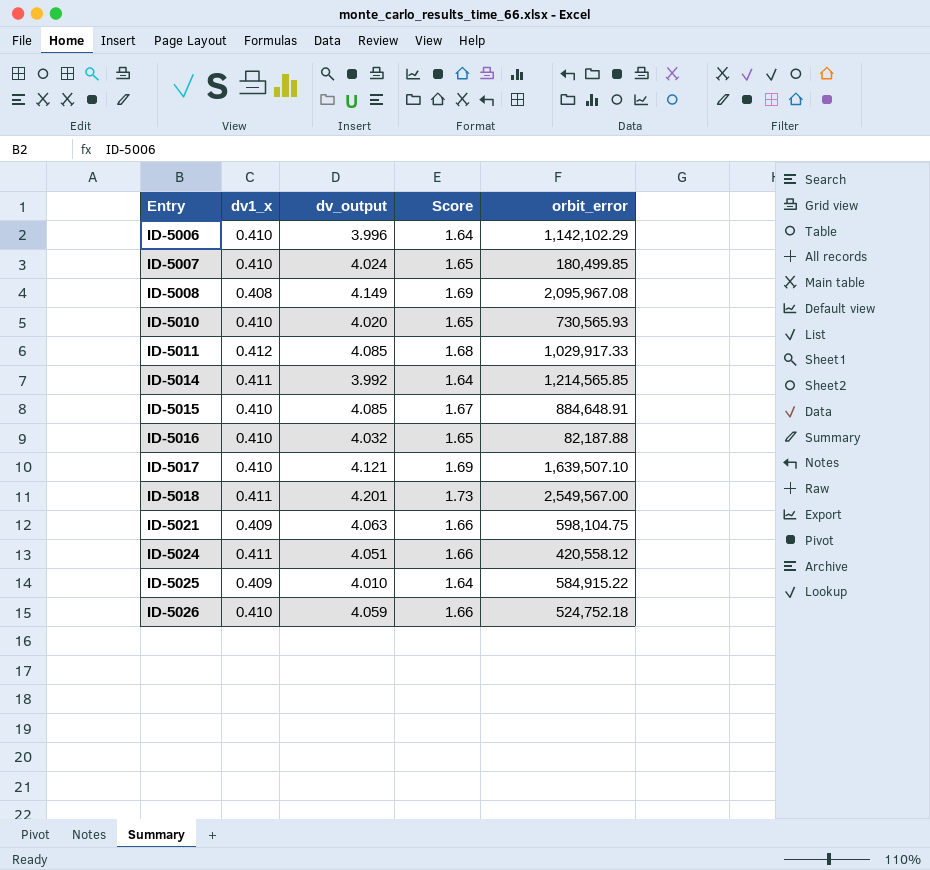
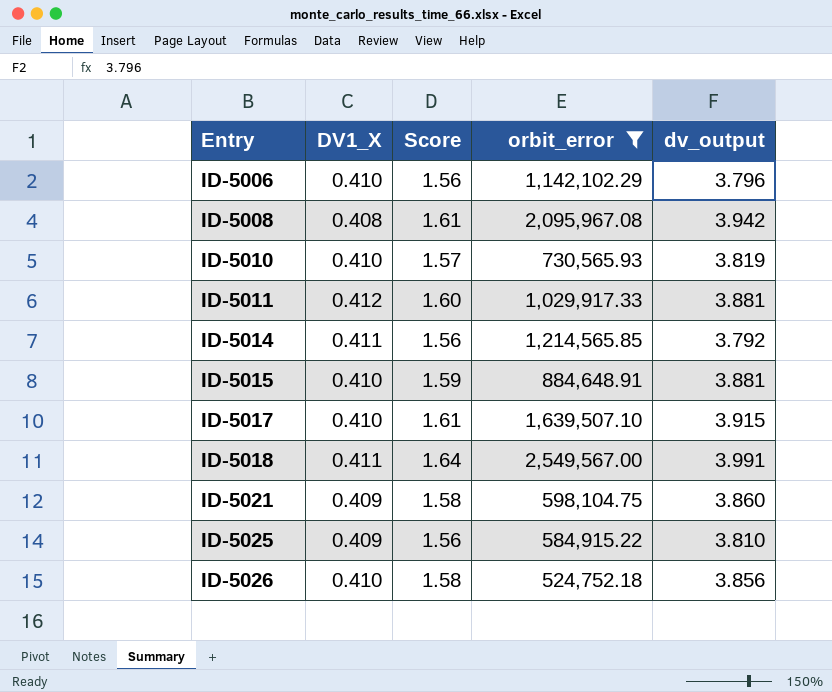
filter: none -> orbit_error >= 524,752.18
column name: dv1_x -> DV1_X
column dv_output | position: 3 -> 5
ID-5006 | Score: 1.64 -> 1.56
ID-5006 | dv_output: 3.996 -> 3.796
ID-5008 | Score: 1.69 -> 1.61
ID-5008 | dv_output: 4.149 -> 3.942
ID-5010 | Score: 1.65 -> 1.57
ID-5010 | dv_output: 4.020 -> 3.819
ID-5011 | Score: 1.68 -> 1.60
ID-5011 | dv_output: 4.085 -> 3.881
ID-5014 | Score: 1.64 -> 1.56
ID-5014 | dv_output: 3.992 -> 3.792
ID-5015 | Score: 1.67 -> 1.59
ID-5015 | dv_output: 4.085 -> 3.881
ID-5017 | Score: 1.69 -> 1.61
ID-5017 | dv_output: 4.121 -> 3.915
ID-5018 | Score: 1.73 -> 1.64
ID-5018 | dv_output: 4.201 -> 3.991
ID-5021 | Score: 1.66 -> 1.58
ID-5021 | dv_output: 4.063 -> 3.860
ID-5025 | Score: 1.64 -> 1.56
ID-5025 | dv_output: 4.010 -> 3.810
ID-5026 | Score: 1.66 -> 1.58
ID-5026 | dv_output: 4.059 -> 3.856

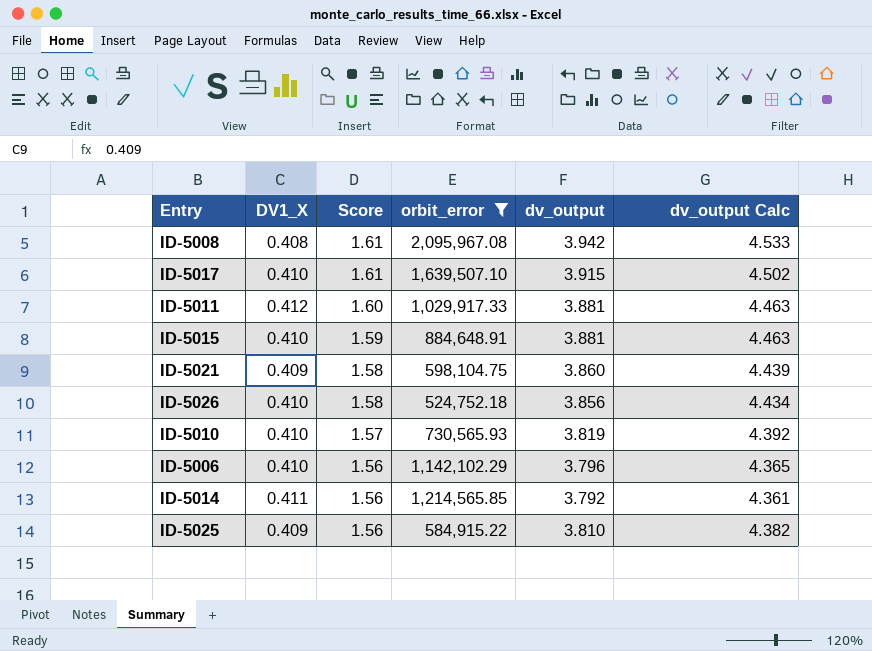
row order: Entry ascending -> Score descending
column dv_output Calc | formula: none -> [dv_output] * 1.15
row ID-5018: 0.411 | 1.64 | 2,549,567.00 | 3.991 -> none

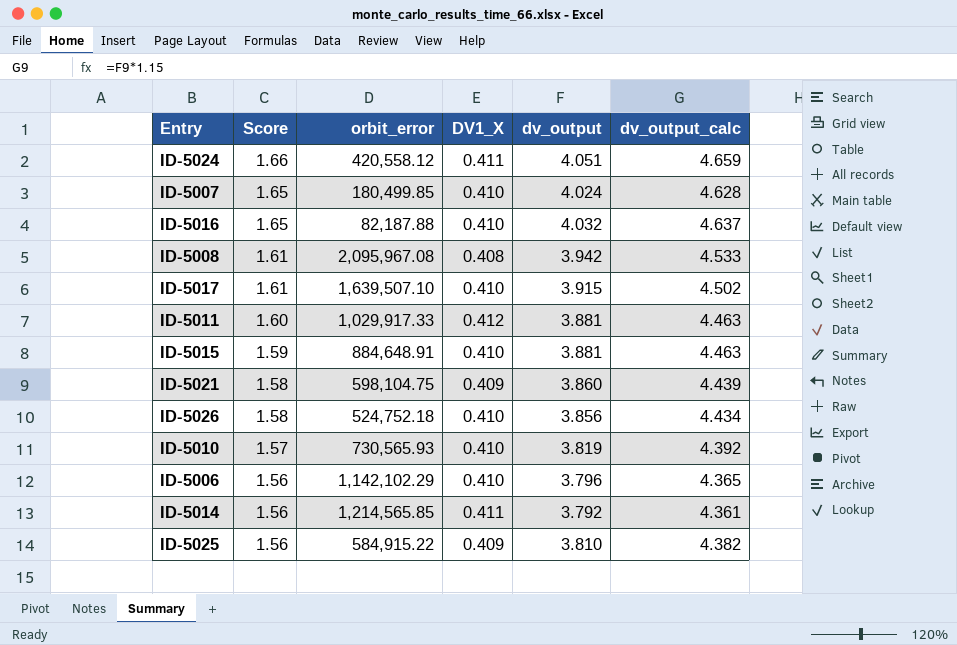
filter: orbit_error >= 524,752.18 -> none
column DV1_X | position: 2 -> 4
column name: dv_output Calc -> dv_output_calc

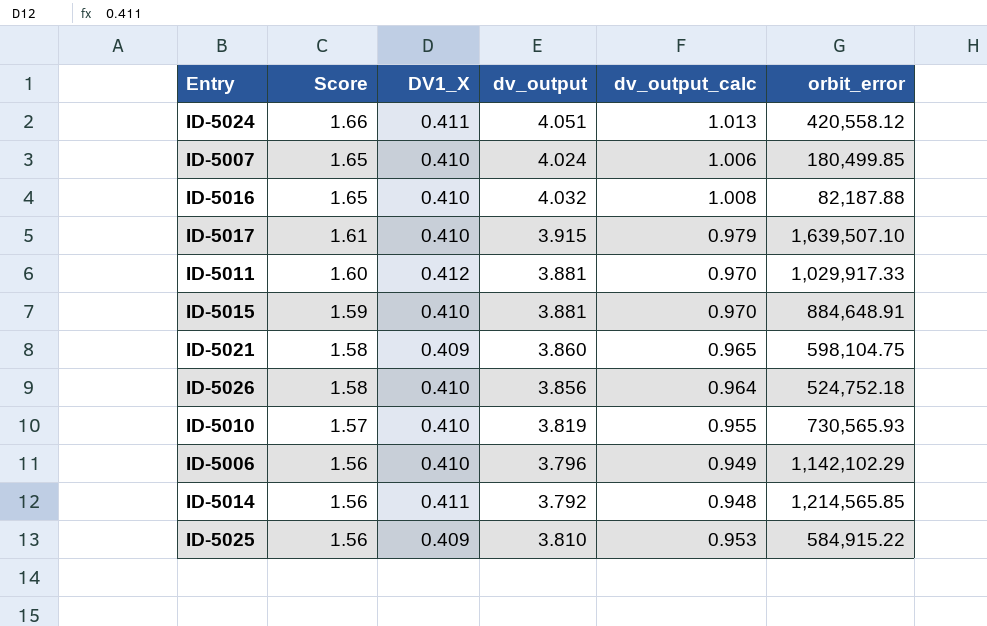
column dv_output_calc | formula: [dv_output] * 1.15 -> [dv_output] * 0.25
column orbit_error | position: 3 -> 6
row ID-5008: 1.61 | 2,095,967.08 | 0.408 | 3.942 | 4.533 -> none

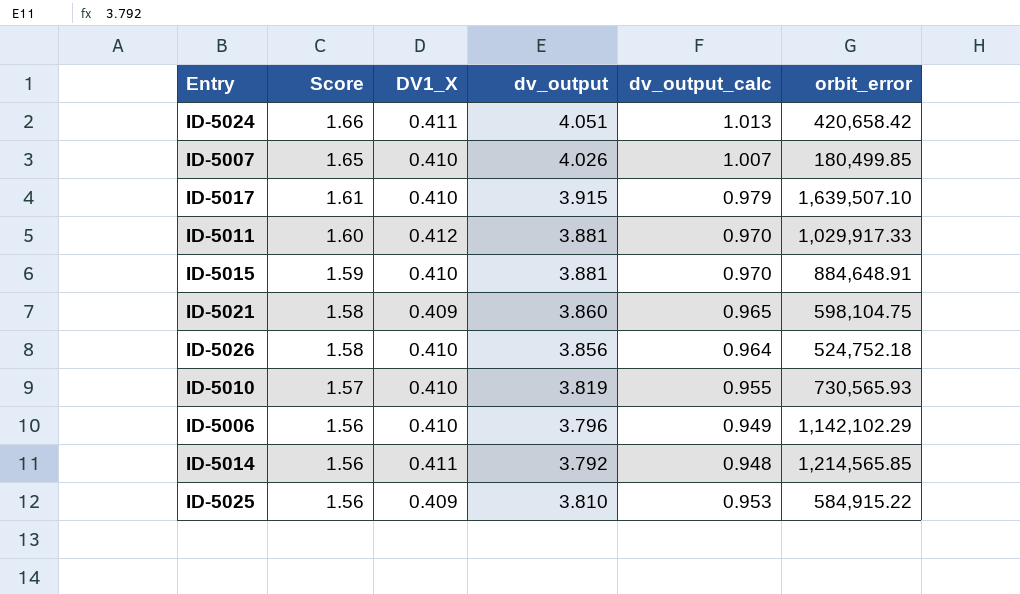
row ID-5016: 1.65 | 0.410 | 4.032 | 1.008 | 82,187.88 -> none
ID-5024 | orbit_error: 420,558.12 -> 420,658.42
ID-5007 | dv_output: 4.024 -> 4.026
ID-5007 | dv_output_calc: 1.006 -> 1.007

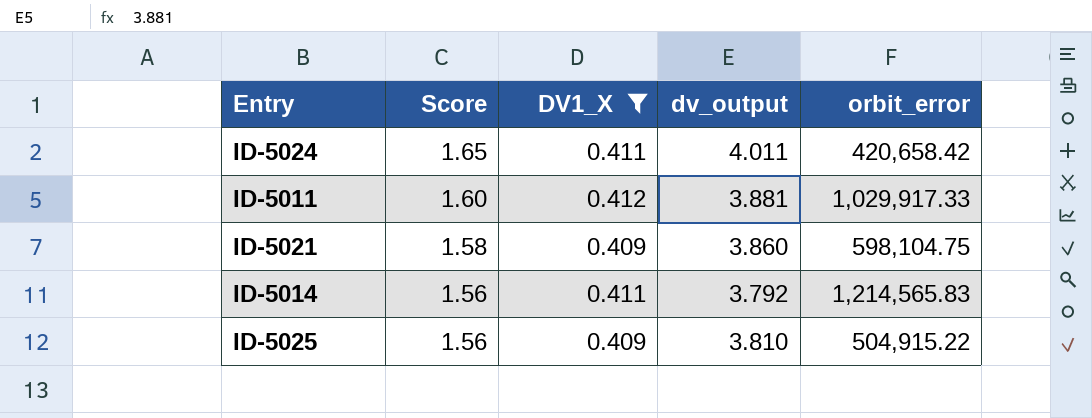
filter: none -> DV1_X != 0.410
column dv_output_calc | formula: [dv_output] * 0.25 -> none
ID-5024 | Score: 1.66 -> 1.65
ID-5024 | dv_output: 4.051 -> 4.011
ID-5014 | orbit_error: 1,214,565.85 -> 1,214,565.83
ID-5025 | orbit_error: 584,915.22 -> 504,915.22

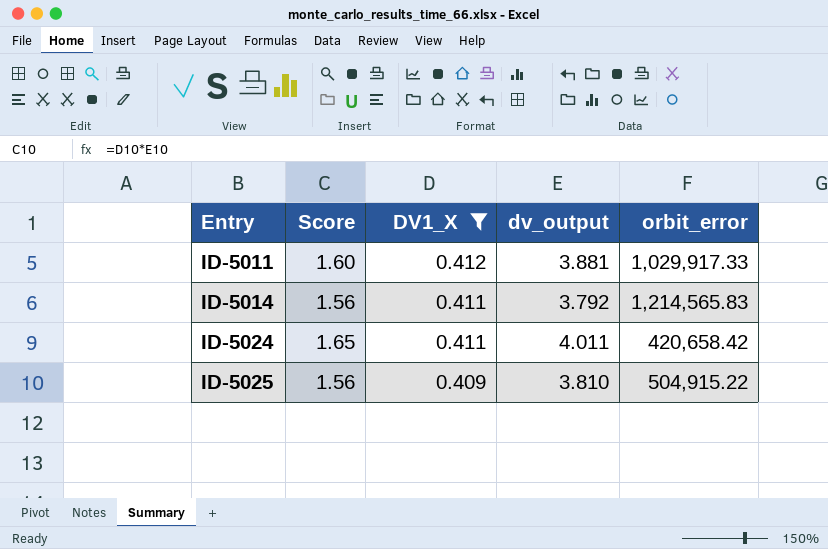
row order: Score descending -> Entry ascending
row ID-5021: 1.58 | 0.409 | 3.860 | 598,104.75 -> none

